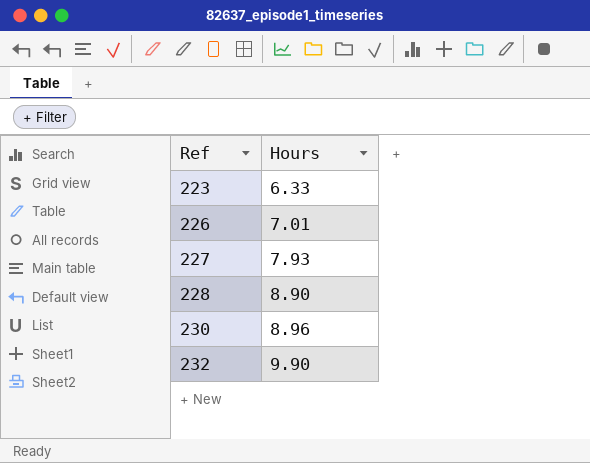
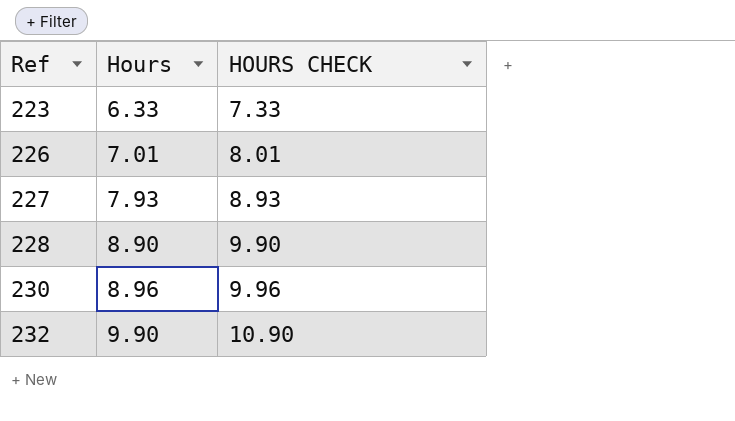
column HOURS CHECK | formula: none -> [Hours] + 1

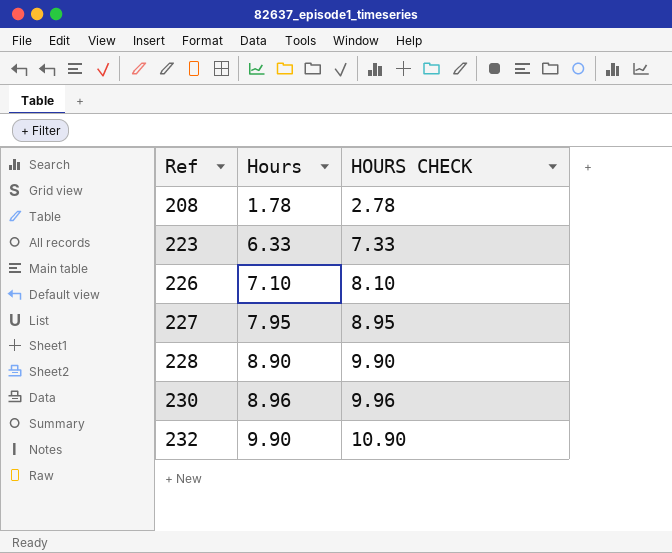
row 208: none -> 1.78 | 2.78
226 | Hours: 7.01 -> 7.10
226 | HOURS CHECK: 8.01 -> 8.10
227 | Hours: 7.93 -> 7.95
227 | HOURS CHECK: 8.93 -> 8.95

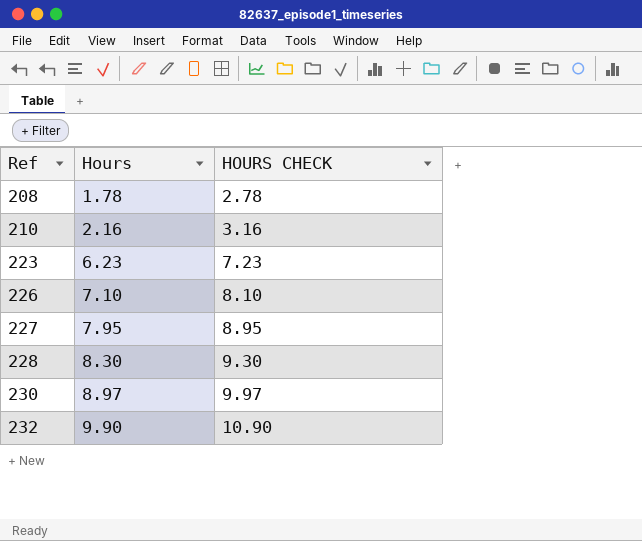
row 210: none -> 2.16 | 3.16
223 | Hours: 6.33 -> 6.23
223 | HOURS CHECK: 7.33 -> 7.23
228 | Hours: 8.90 -> 8.30
228 | HOURS CHECK: 9.90 -> 9.30
230 | Hours: 8.96 -> 8.97
230 | HOURS CHECK: 9.96 -> 9.97

